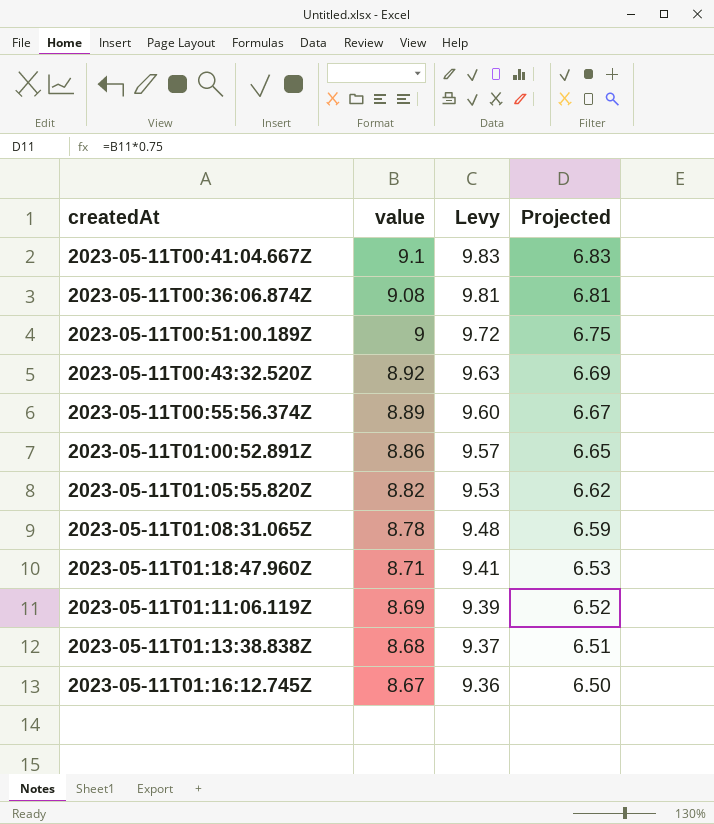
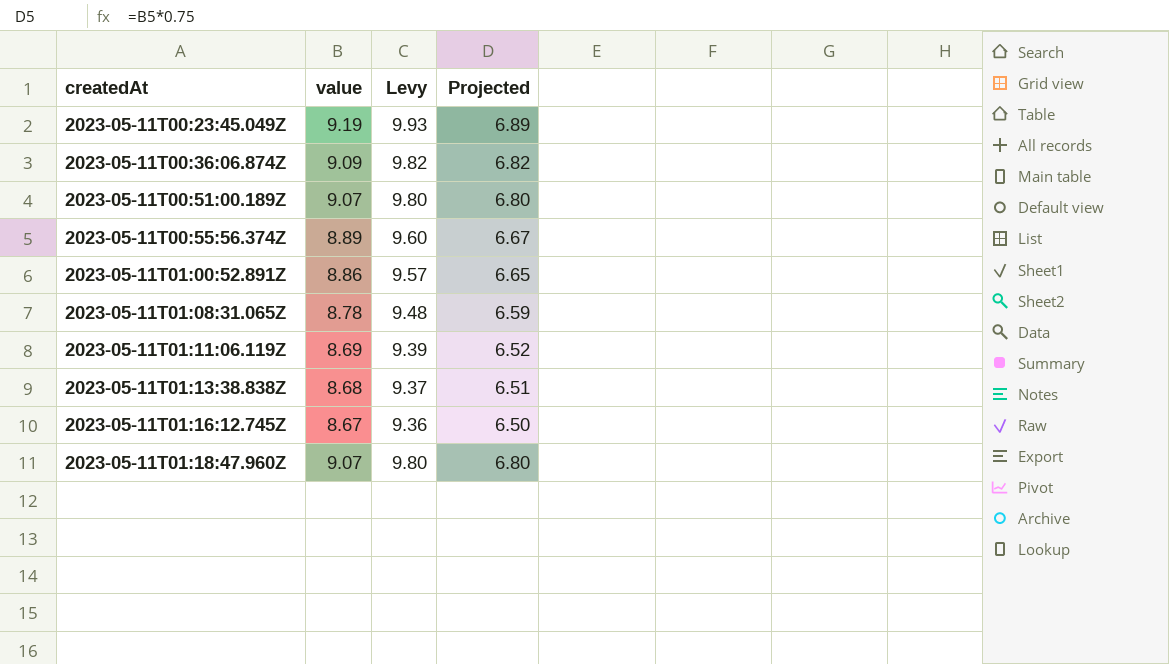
row order: value descending -> createdAt ascending
row 2023-05-11T00:41:04.667Z: 9.1 | 9.83 | 6.83 -> none
row 2023-05-11T00:43:32.520Z: 8.92 | 9.63 | 6.69 -> none
row 2023-05-11T01:05:55.820Z: 8.82 | 9.53 | 6.62 -> none
row 2023-05-11T00:23:45.049Z: none -> 9.19 | 9.93 | 6.89
2023-05-11T00:36:06.874Z | value: 9.08 -> 9.09
2023-05-11T00:36:06.874Z | Levy: 9.81 -> 9.82
2023-05-11T00:36:06.874Z | Projected: 6.81 -> 6.82
2023-05-11T00:51:00.189Z | value: 9 -> 9.07
2023-05-11T00:51:00.189Z | Levy: 9.72 -> 9.80
2023-05-11T00:51:00.189Z | Projected: 6.75 -> 6.80
2023-05-11T01:18:47.960Z | value: 8.71 -> 9.07
2023-05-11T01:18:47.960Z | Levy: 9.41 -> 9.80
2023-05-11T01:18:47.960Z | Projected: 6.53 -> 6.80

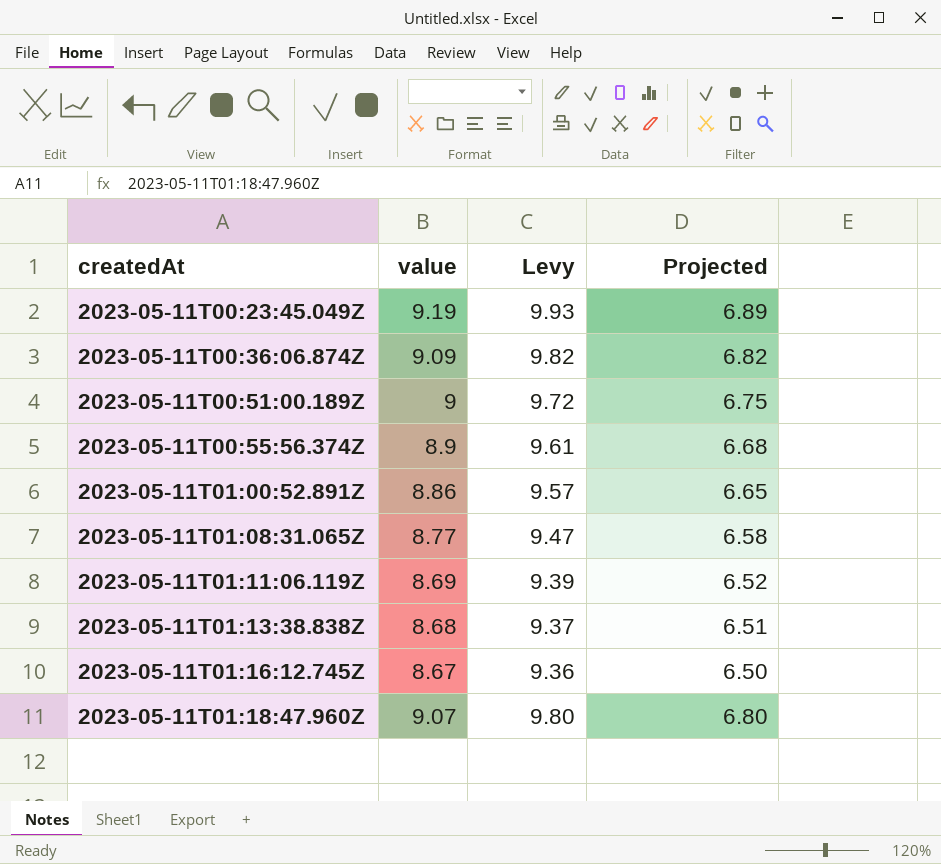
2023-05-11T00:51:00.189Z | value: 9.07 -> 9
2023-05-11T00:51:00.189Z | Levy: 9.80 -> 9.72
2023-05-11T00:51:00.189Z | Projected: 6.80 -> 6.75
2023-05-11T00:55:56.374Z | value: 8.89 -> 8.9
2023-05-11T00:55:56.374Z | Levy: 9.60 -> 9.61
2023-05-11T00:55:56.374Z | Projected: 6.67 -> 6.68
2023-05-11T01:08:31.065Z | value: 8.78 -> 8.77
2023-05-11T01:08:31.065Z | Levy: 9.48 -> 9.47
2023-05-11T01:08:31.065Z | Projected: 6.59 -> 6.58

